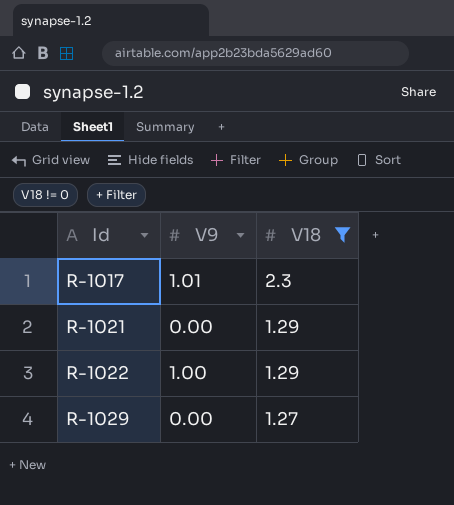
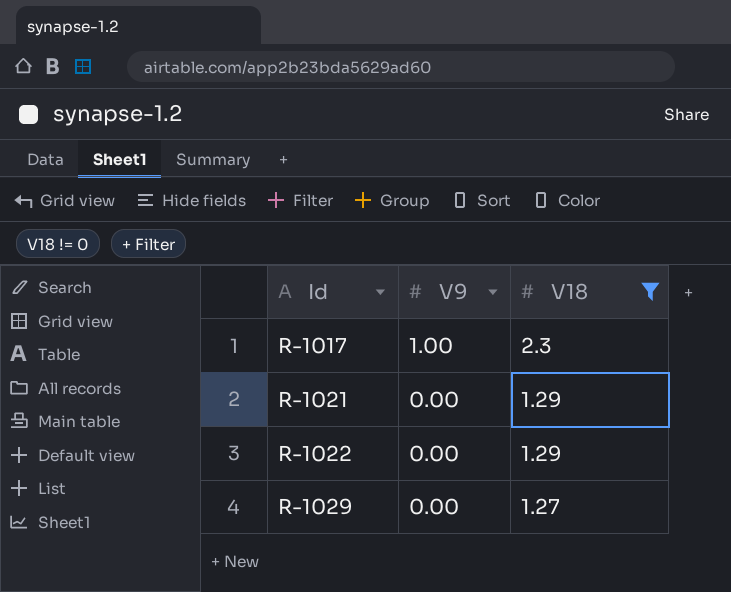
R-1017 | V9: 1.01 -> 1.00
R-1022 | V9: 1.00 -> 0.00

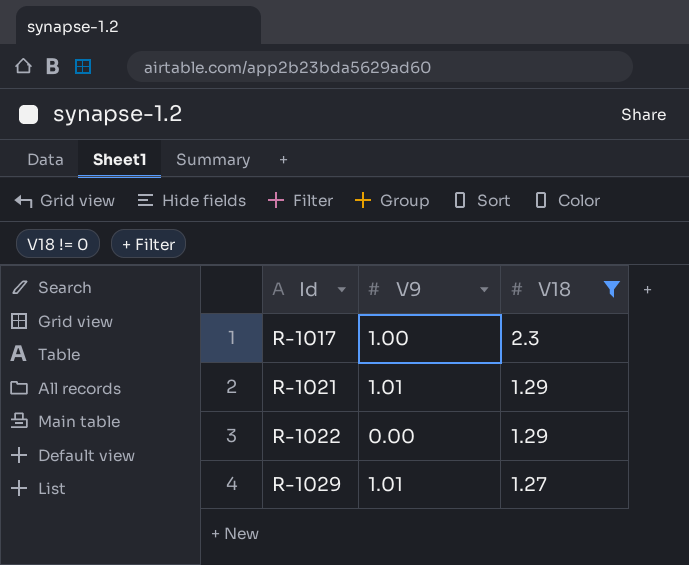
R-1021 | V9: 0.00 -> 1.01
R-1029 | V9: 0.00 -> 1.01

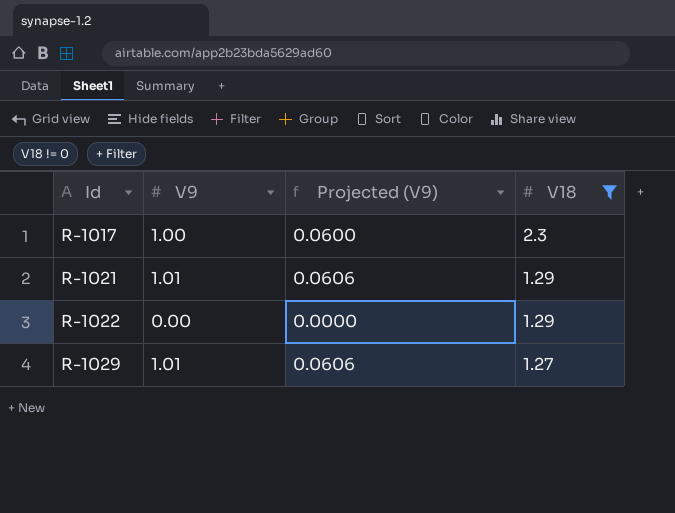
column Projected (V9) | formula: none -> [V9] * 0.06

